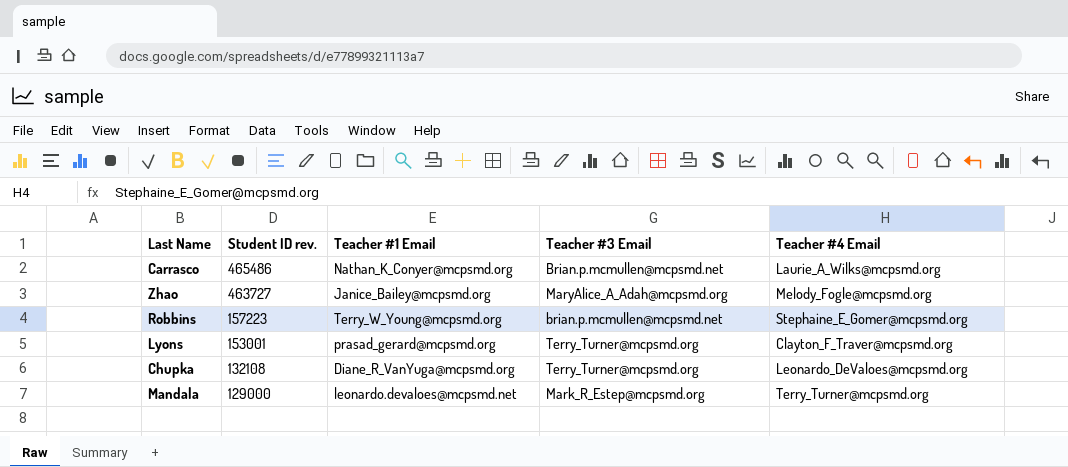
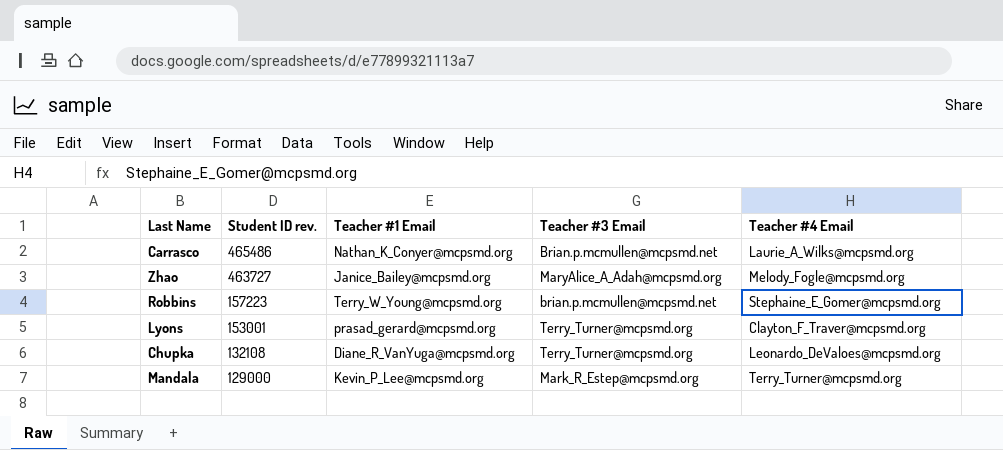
Mandala | Teacher #1 Email: leonardo.devaloes@mcpsmd.net -> Kevin_P_Lee@mcpsmd.org

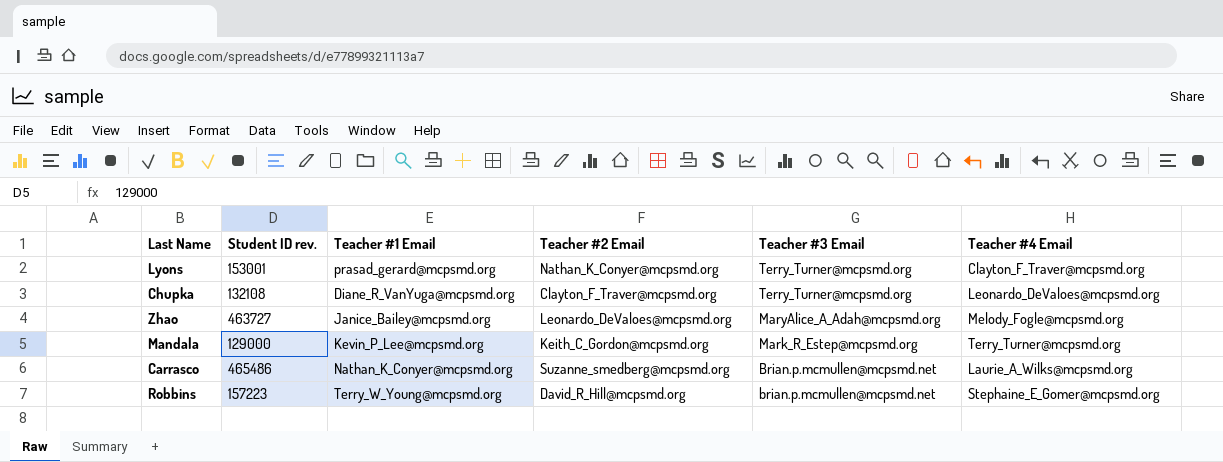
row order: Student ID rev. descending -> Teacher #3 Email descending
column Teacher #2 Email | position: none -> 4

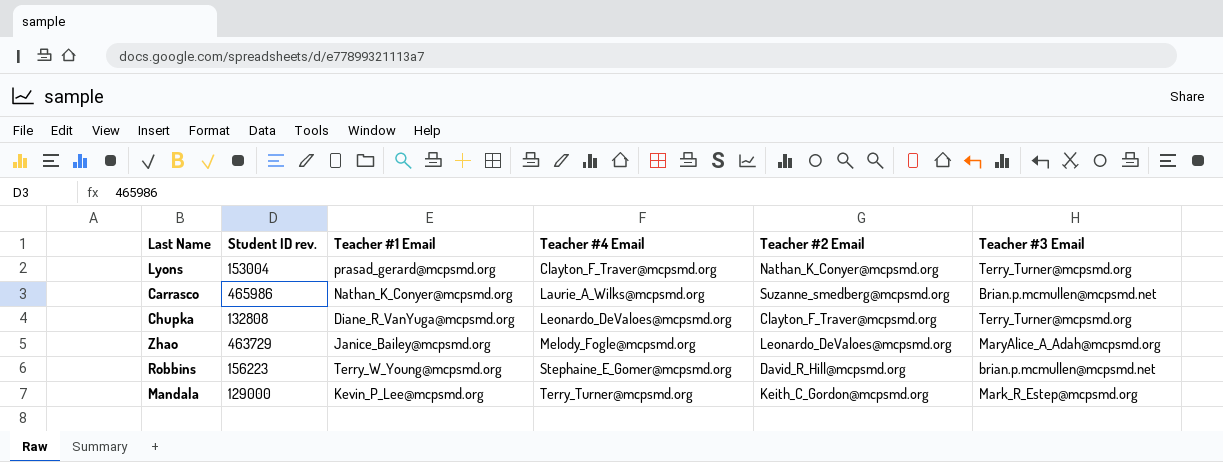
row order: Teacher #3 Email descending -> Teacher #4 Email ascending
column Teacher #4 Email | position: 6 -> 4
Lyons | Student ID rev.: 153001 -> 153004
Carrasco | Student ID rev.: 465486 -> 465986
Chupka | Student ID rev.: 132108 -> 132808
Zhao | Student ID rev.: 463727 -> 463729
Robbins | Student ID rev.: 157223 -> 156223

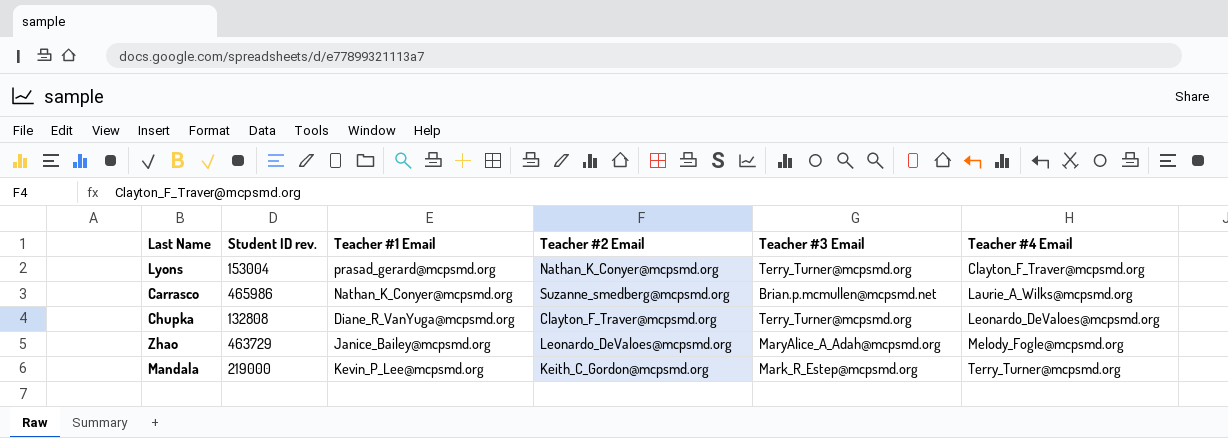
column Teacher #4 Email | position: 4 -> 6
row Robbins: 156223 | Terry_W_Young@mcpsmd.org | Stephaine_E_Gomer@mcpsmd.org | David_R_Hill@mcpsmd.org | brian.p.mcmullen@mcpsmd.net -> none
Mandala | Student ID rev.: 129000 -> 219000

